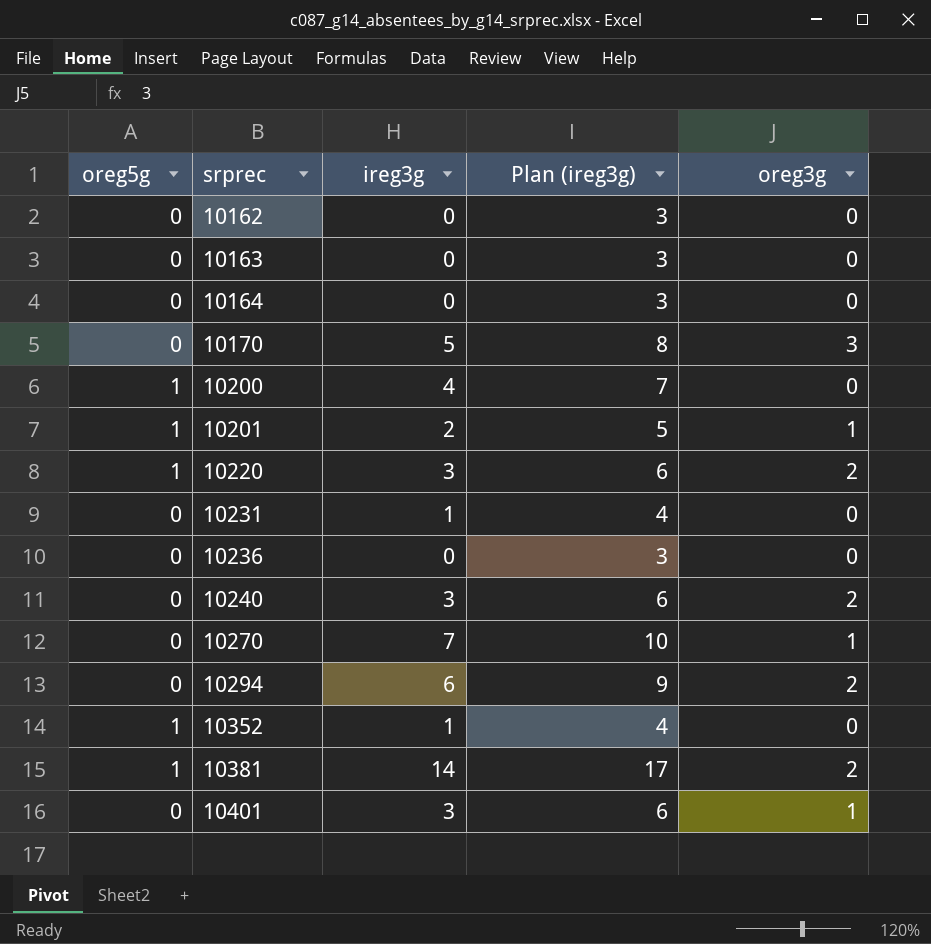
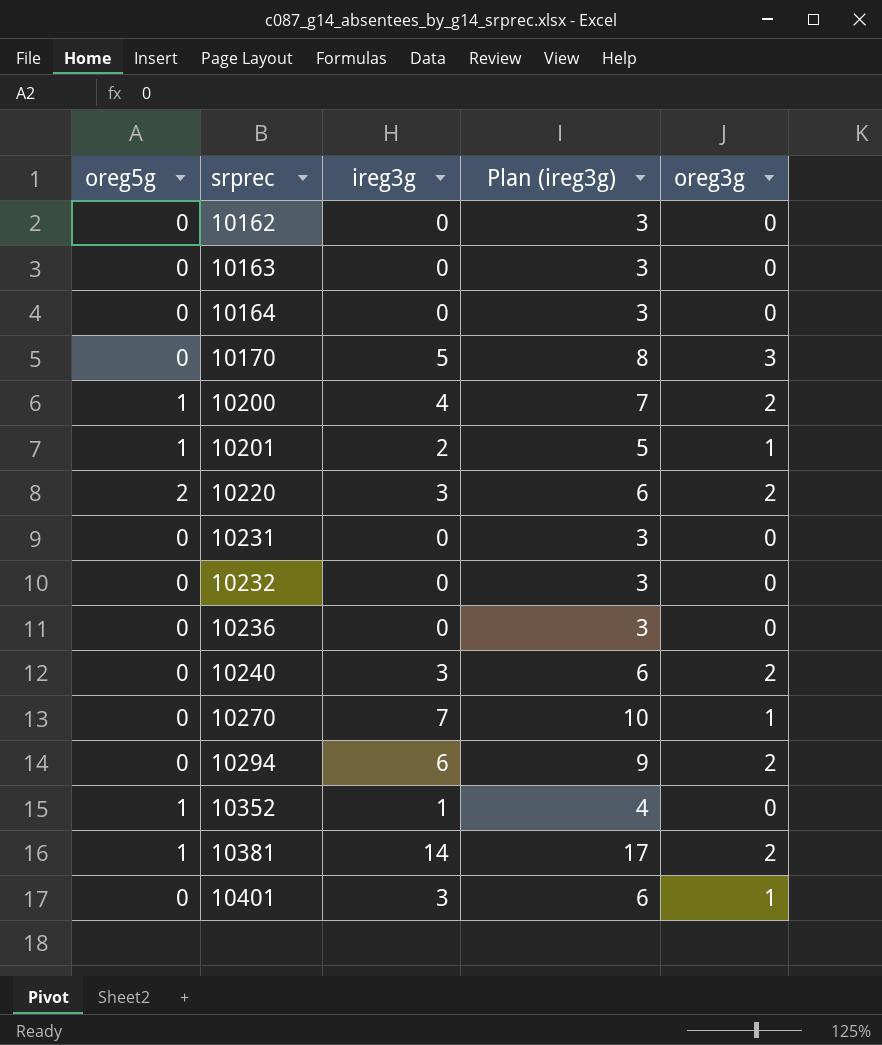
10200 | oreg3g: 0 -> 2
10220 | oreg5g: 1 -> 2
10231 | ireg3g: 1 -> 0
10231 | Plan (ireg3g): 4 -> 3
row 10232: none -> 0 | 0 | 3 | 0

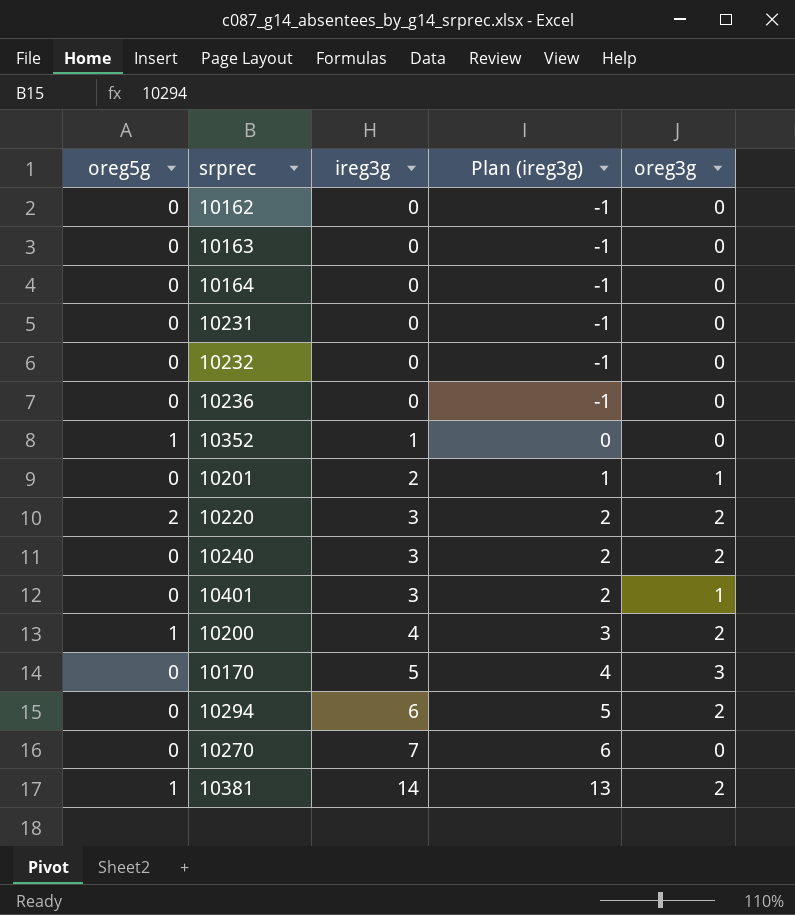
row order: srprec ascending -> ireg3g ascending
column Plan (ireg3g) | formula: [ireg3g] + 3 -> [ireg3g] - 1
10201 | oreg5g: 1 -> 0
10270 | oreg3g: 1 -> 0

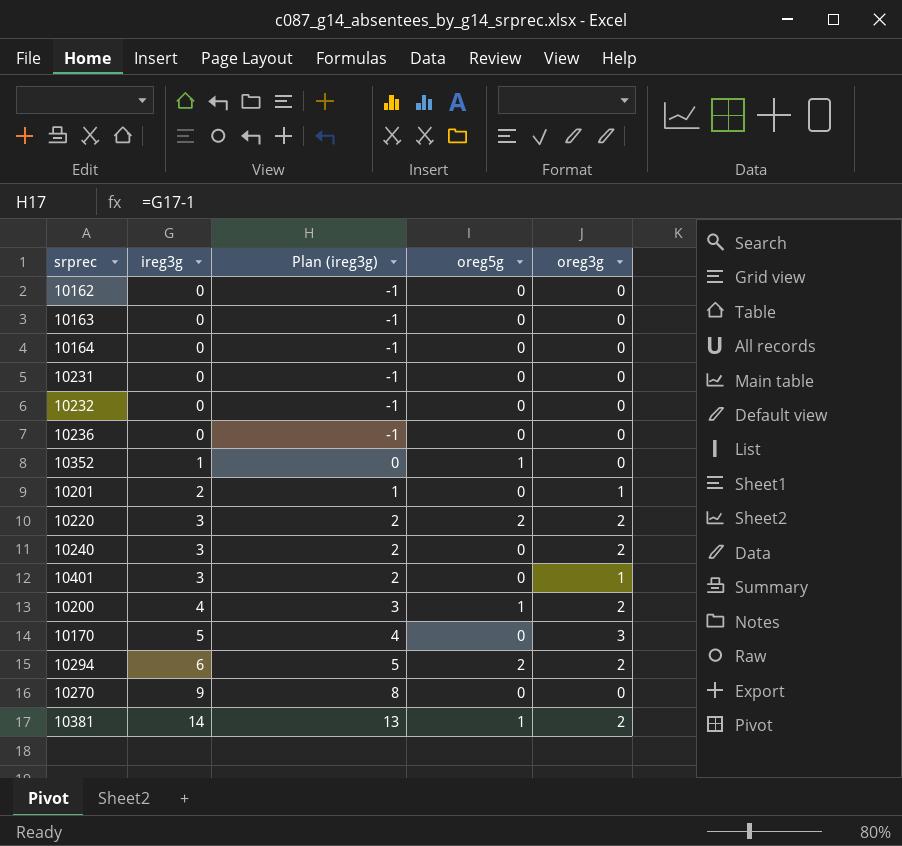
column oreg5g | position: 1 -> 4
10294 | oreg5g: 0 -> 2
10270 | ireg3g: 7 -> 9
10270 | Plan (ireg3g): 6 -> 8

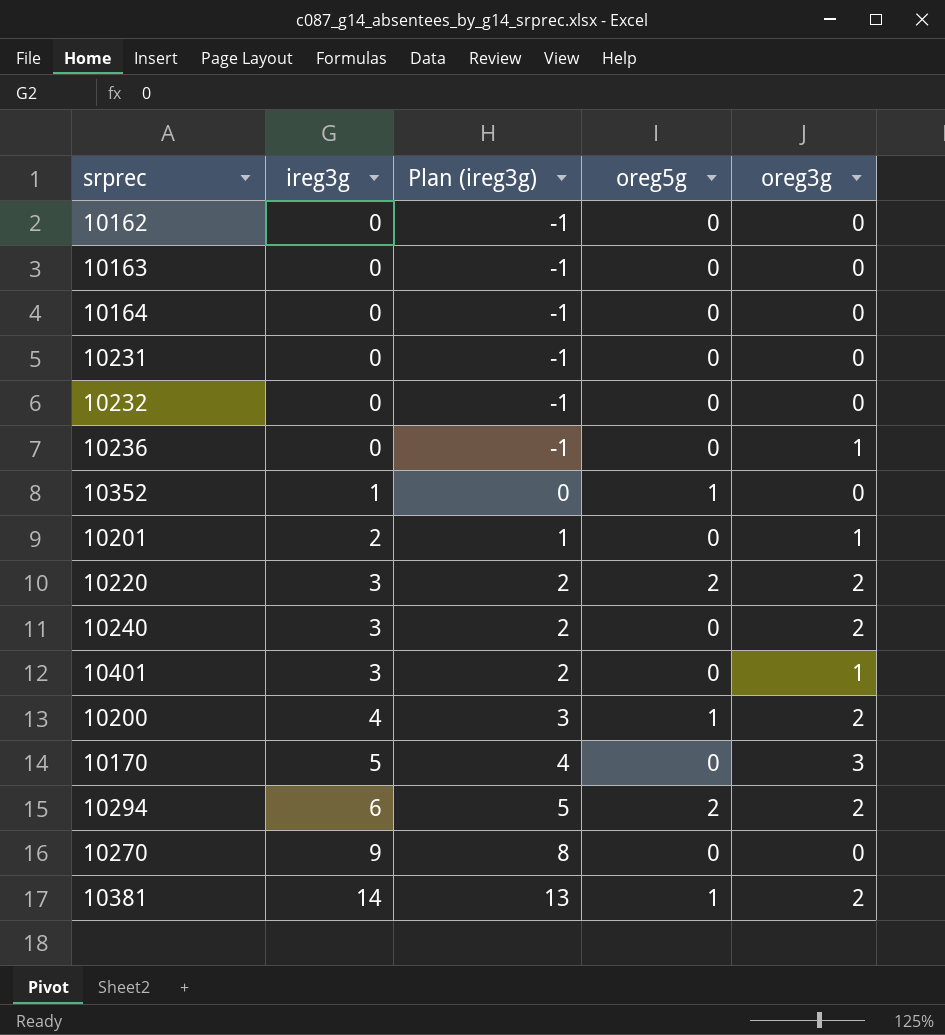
10236 | oreg3g: 0 -> 1

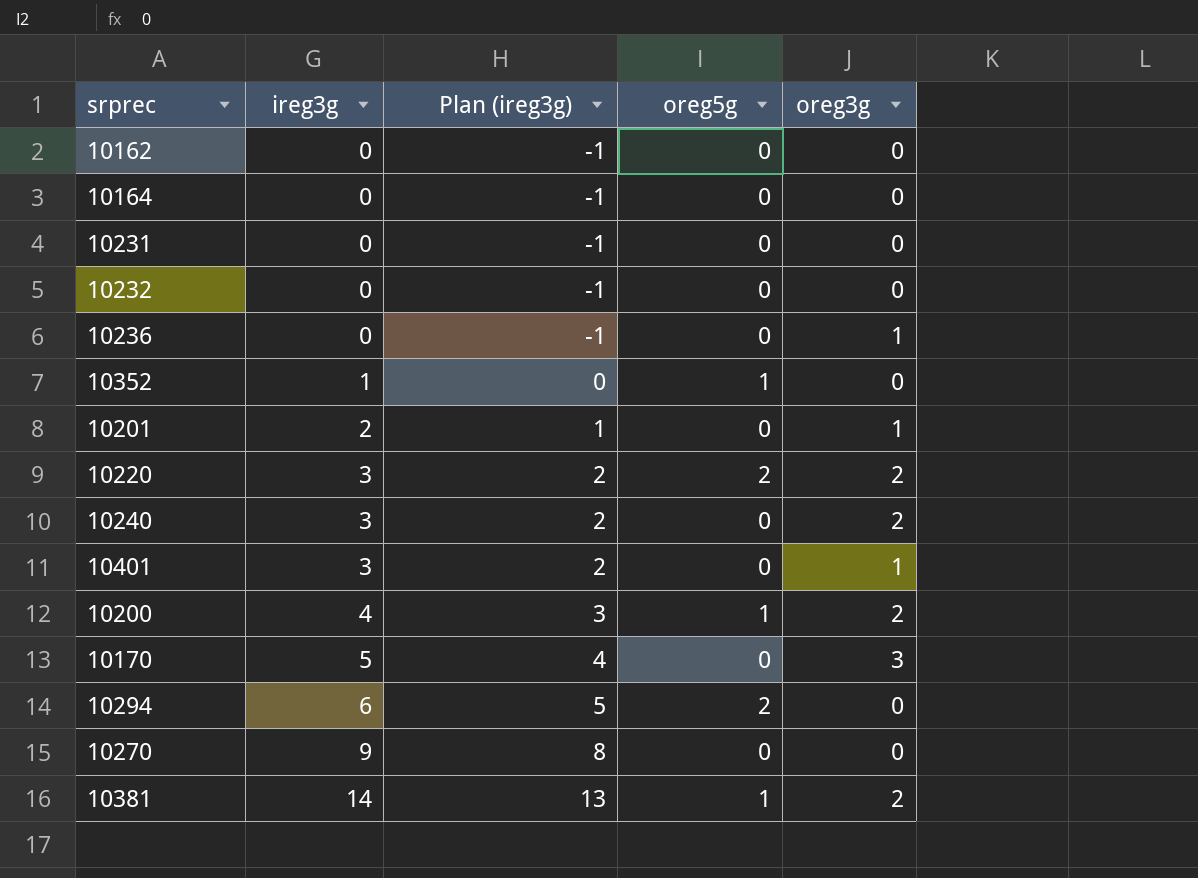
row 10163: 0 | -1 | 0 | 0 -> none
10294 | oreg3g: 2 -> 0

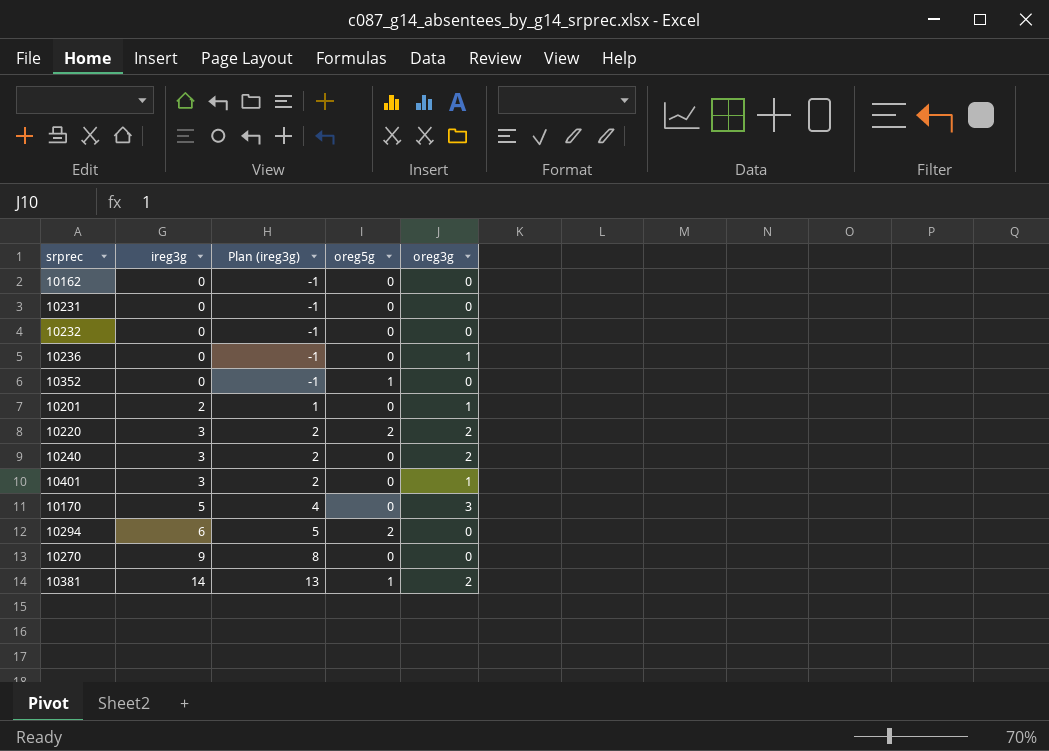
row 10164: 0 | -1 | 0 | 0 -> none
row 10200: 4 | 3 | 1 | 2 -> none
10352 | ireg3g: 1 -> 0
10352 | Plan (ireg3g): 0 -> -1

